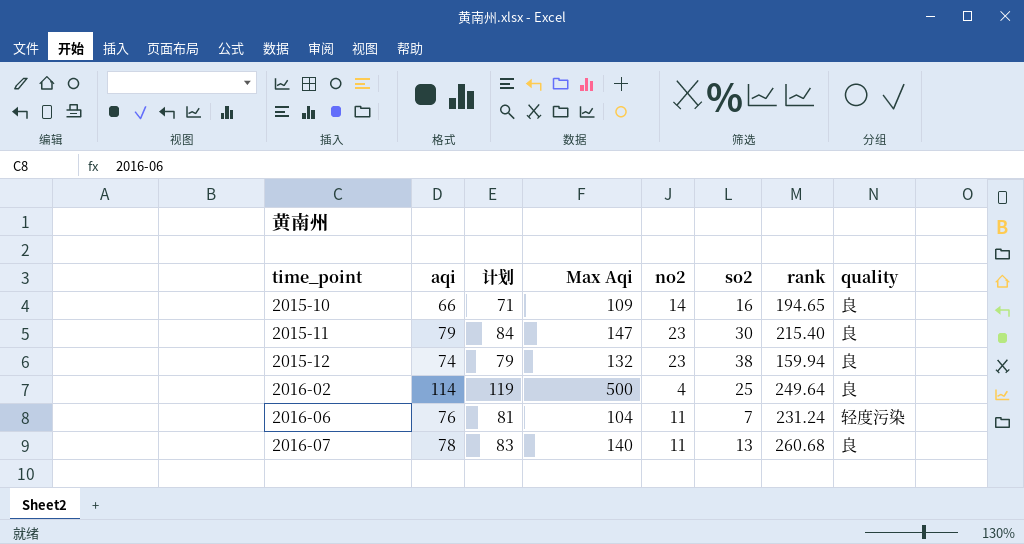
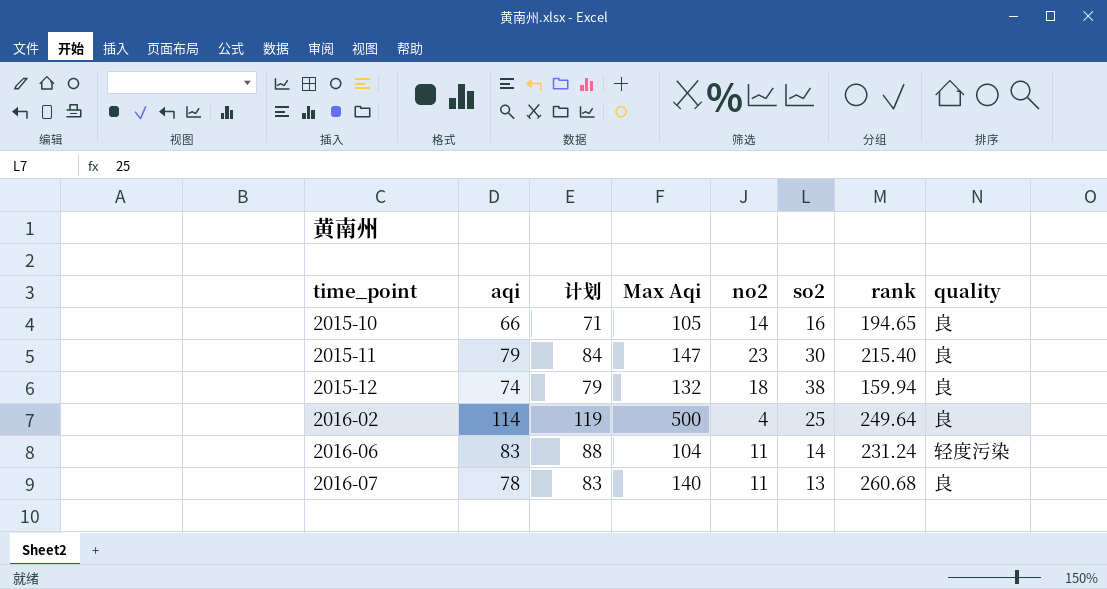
2015-10 | Max Aqi: 109 -> 105
2015-12 | no2: 23 -> 18
2016-06 | aqi: 76 -> 83
2016-06 | 计划: 81 -> 88
2016-06 | so2: 7 -> 14

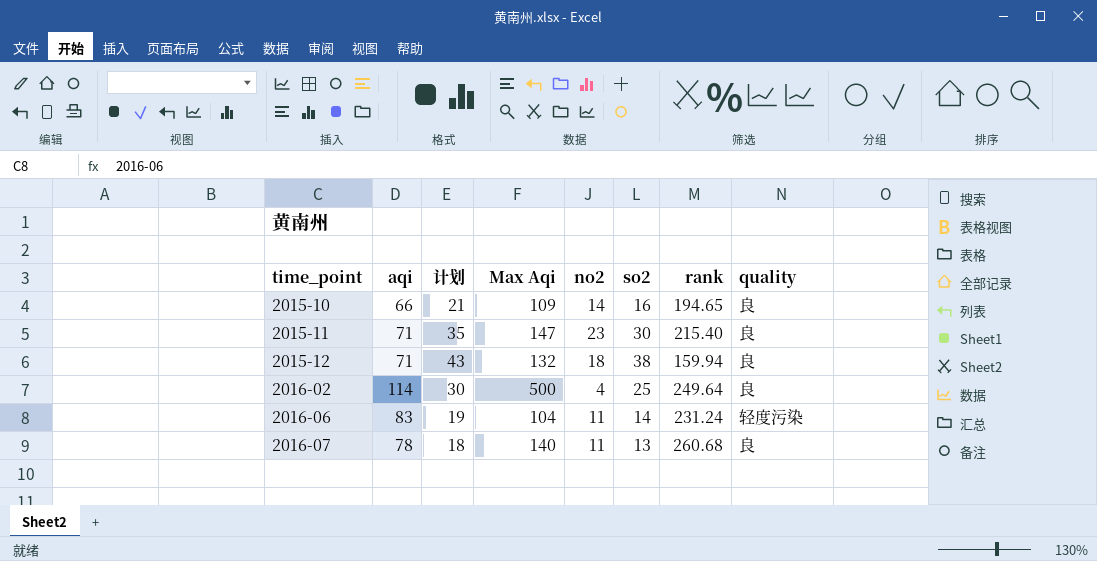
column 计划 | formula: [aqi] + 5 -> [so2] + 5
2015-10 | Max Aqi: 105 -> 109
2015-11 | aqi: 79 -> 71
2015-12 | aqi: 74 -> 71

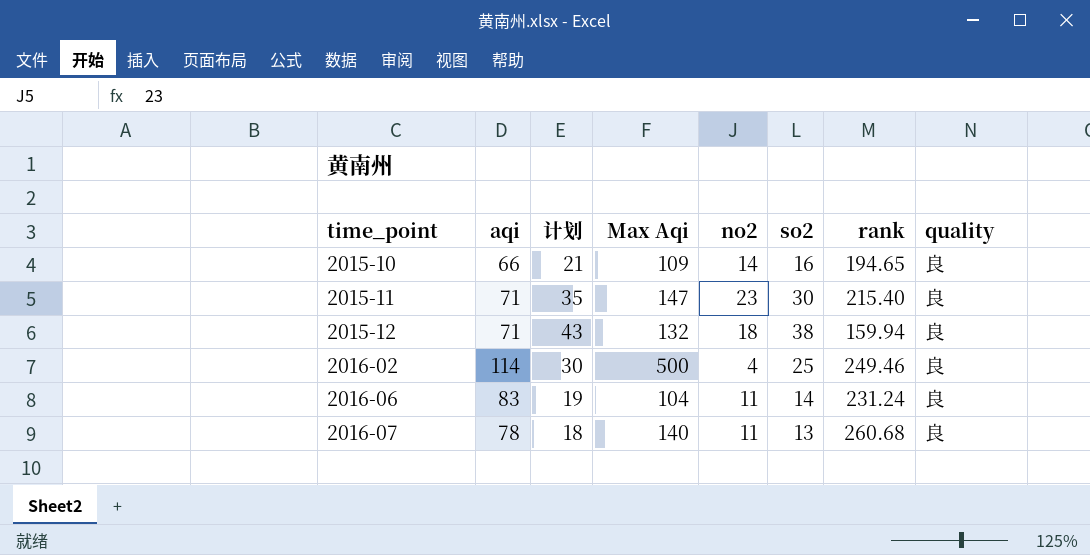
2016-02 | rank: 249.64 -> 249.46
2016-06 | quality: 轻度污染 -> 良

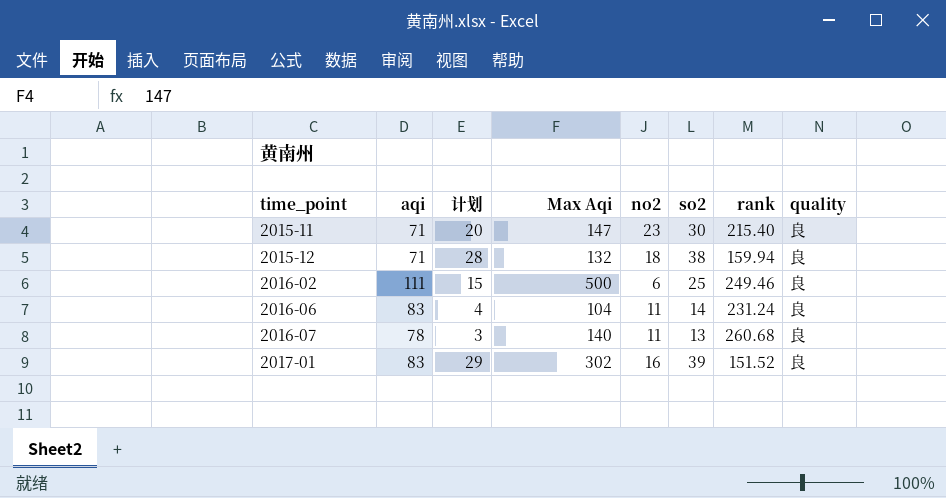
column 计划 | formula: [so2] + 5 -> [so2] - 10
row 2015-10: 66 | 21 | 109 | 14 | 16 | 194.65 | 良 -> none
2016-02 | aqi: 114 -> 111
2016-02 | no2: 4 -> 6
row 2017-01: none -> 83 | 29 | 302 | 16 | 39 | 151.52 | 良

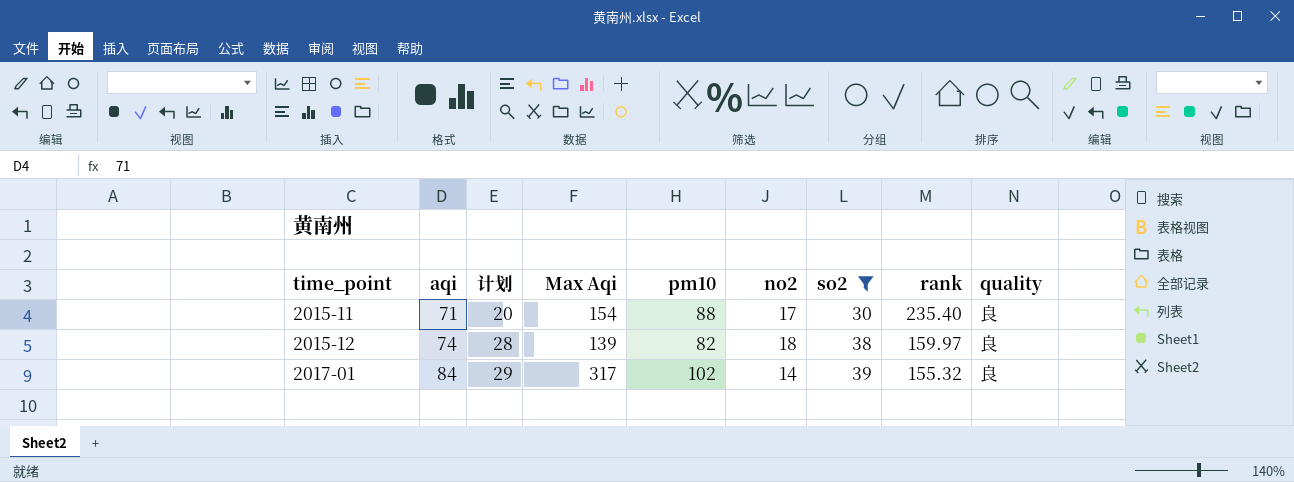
filter: none -> so2 >= 30
column pm10 | position: none -> 5
2015-11 | Max Aqi: 147 -> 154
2015-11 | no2: 23 -> 17
2015-11 | rank: 215.40 -> 235.40
2015-12 | aqi: 71 -> 74
2015-12 | Max Aqi: 132 -> 139
2015-12 | rank: 159.94 -> 159.97
2017-01 | aqi: 83 -> 84
2017-01 | Max Aqi: 302 -> 317
2017-01 | no2: 16 -> 14
2017-01 | rank: 151.52 -> 155.32

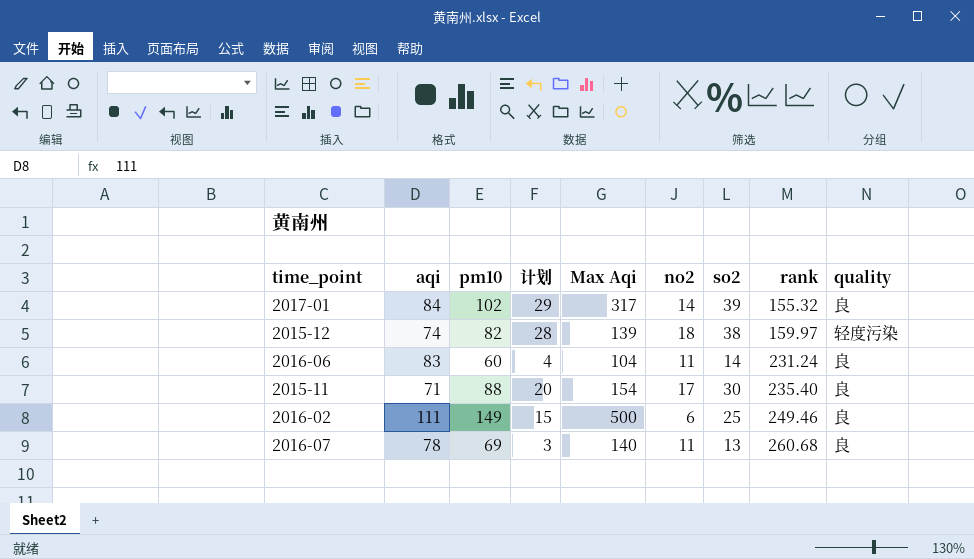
filter: so2 >= 30 -> none
row order: time_point ascending -> rank ascending
column pm10 | position: 5 -> 3
2015-12 | quality: 良 -> 轻度污染

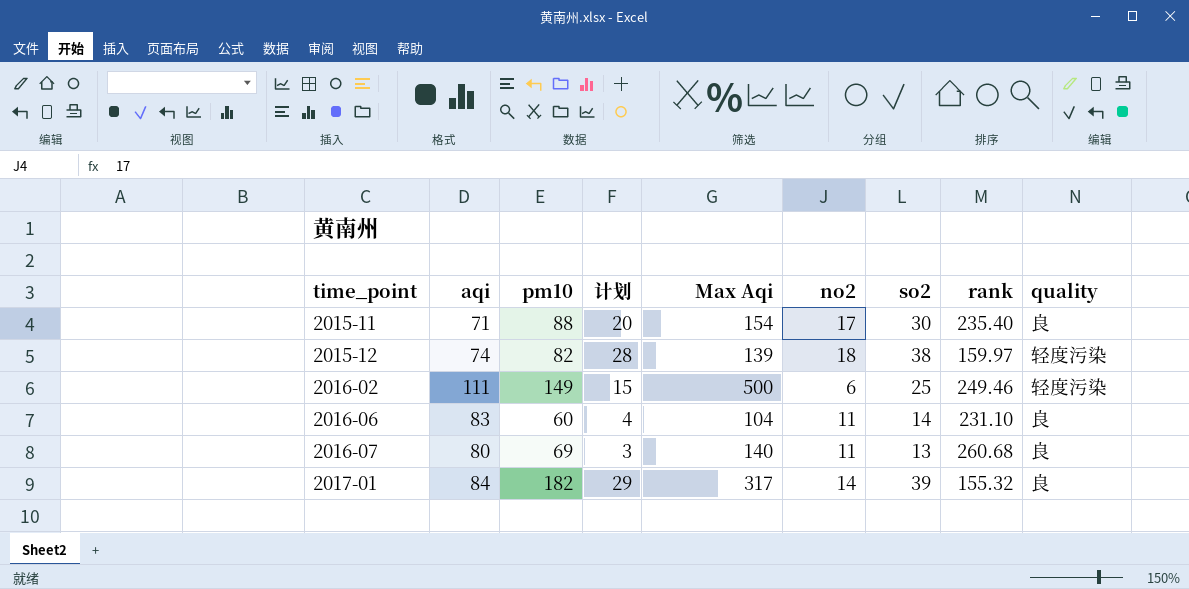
row order: rank ascending -> time_point ascending
2016-02 | quality: 良 -> 轻度污染
2016-06 | rank: 231.24 -> 231.10
2016-07 | aqi: 78 -> 80
2017-01 | pm10: 102 -> 182

